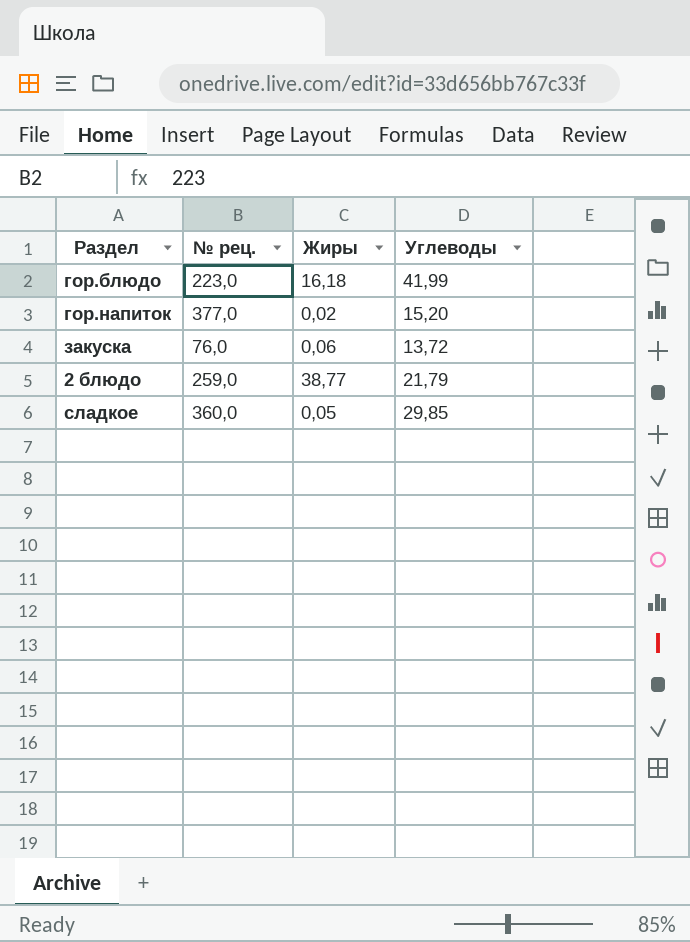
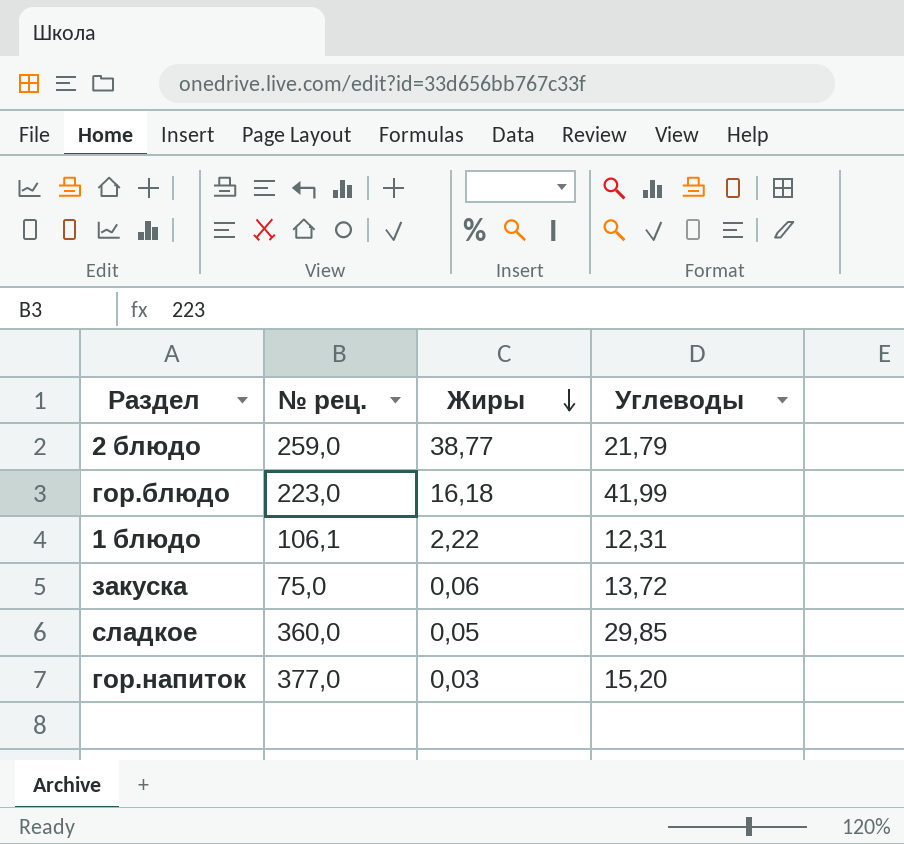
row order: none -> Жиры descending
row 1 блюдо: none -> 106,1 | 2,22 | 12,31
закуска | № рец.: 76,0 -> 75,0
гор.напиток | Жиры: 0,02 -> 0,03

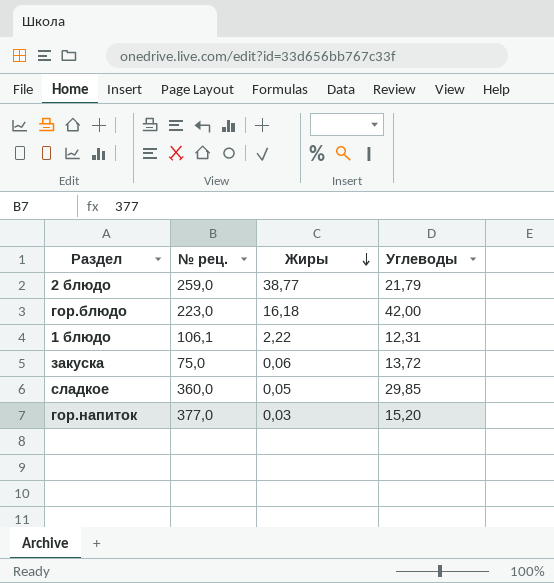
гор.блюдо | Углеводы: 41,99 -> 42,00

